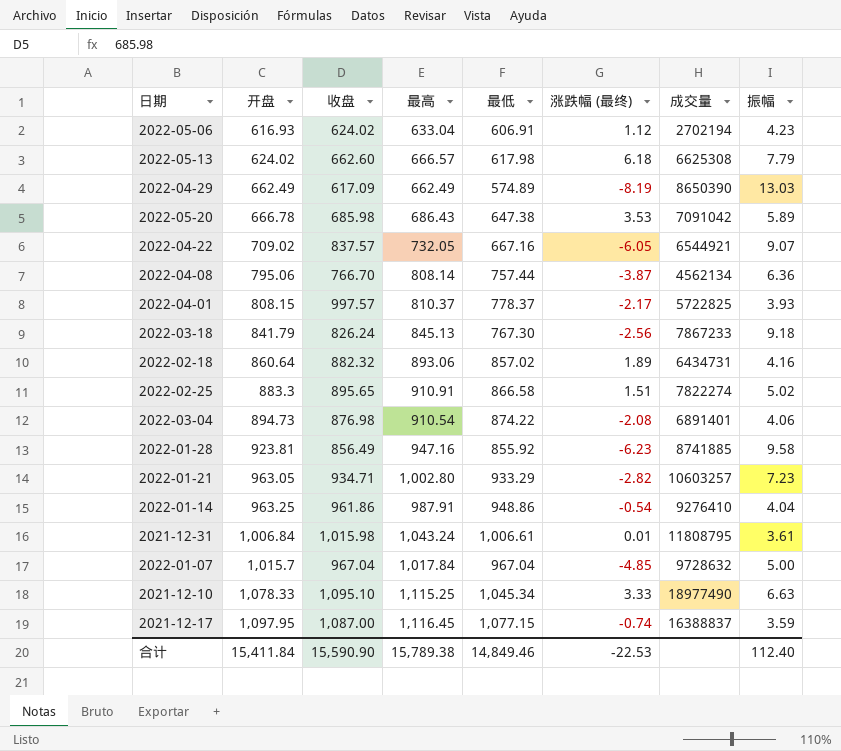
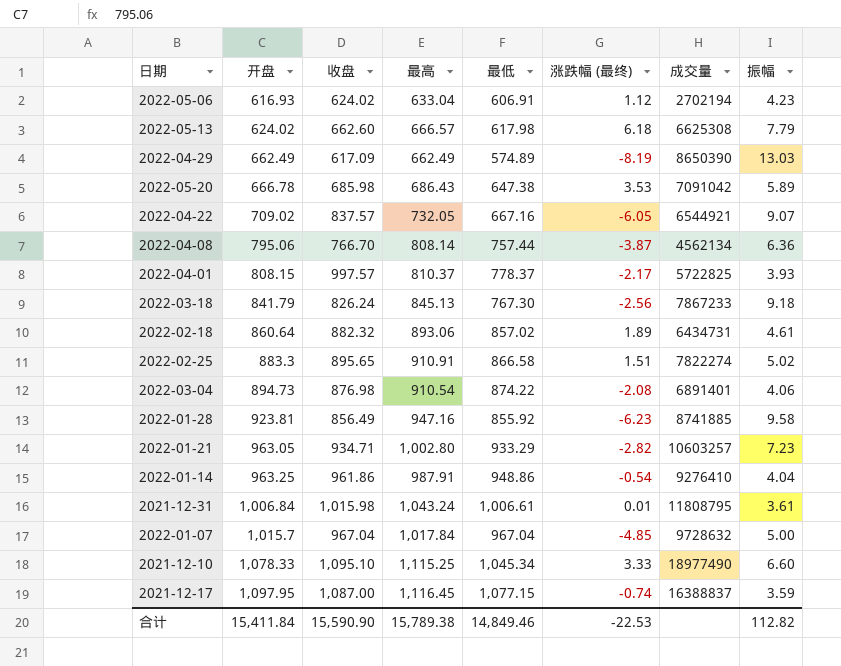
2022-02-18 | 振幅: 4.16 -> 4.61
2021-12-10 | 振幅: 6.63 -> 6.60
合计 | 振幅: 112.40 -> 112.82

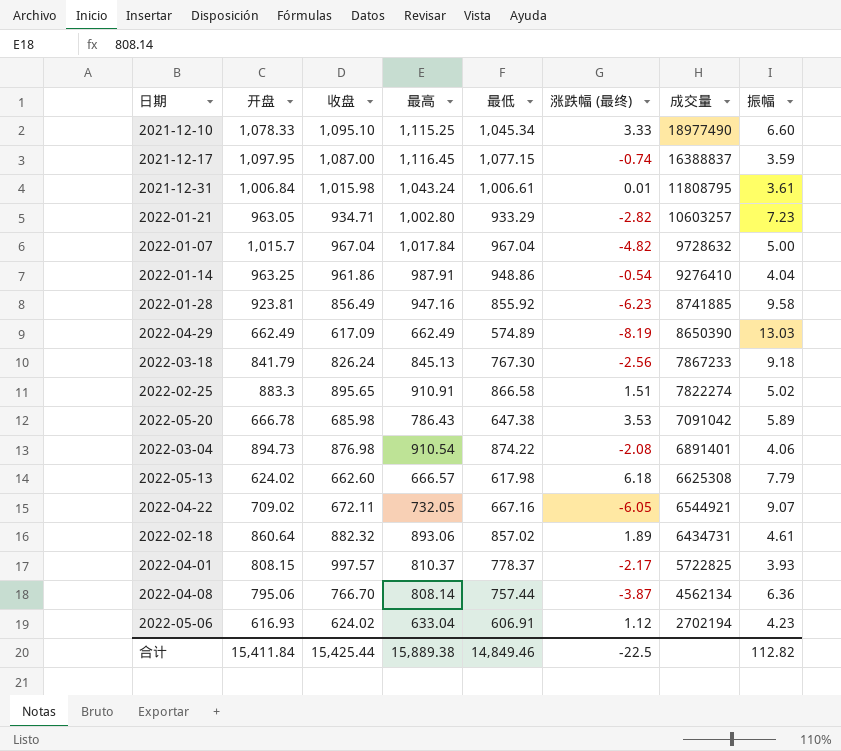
row order: 开盘 ascending -> 成交量 descending
2022-01-07 | 涨跌幅 (最终): -4.85 -> -4.82
2022-05-20 | 最高: 686.43 -> 786.43
2022-04-22 | 收盘: 837.57 -> 672.11
合计 | 收盘: 15,590.90 -> 15,425.44
合计 | 最高: 15,789.38 -> 15,889.38
合计 | 涨跌幅 (最终): -22.53 -> -22.5

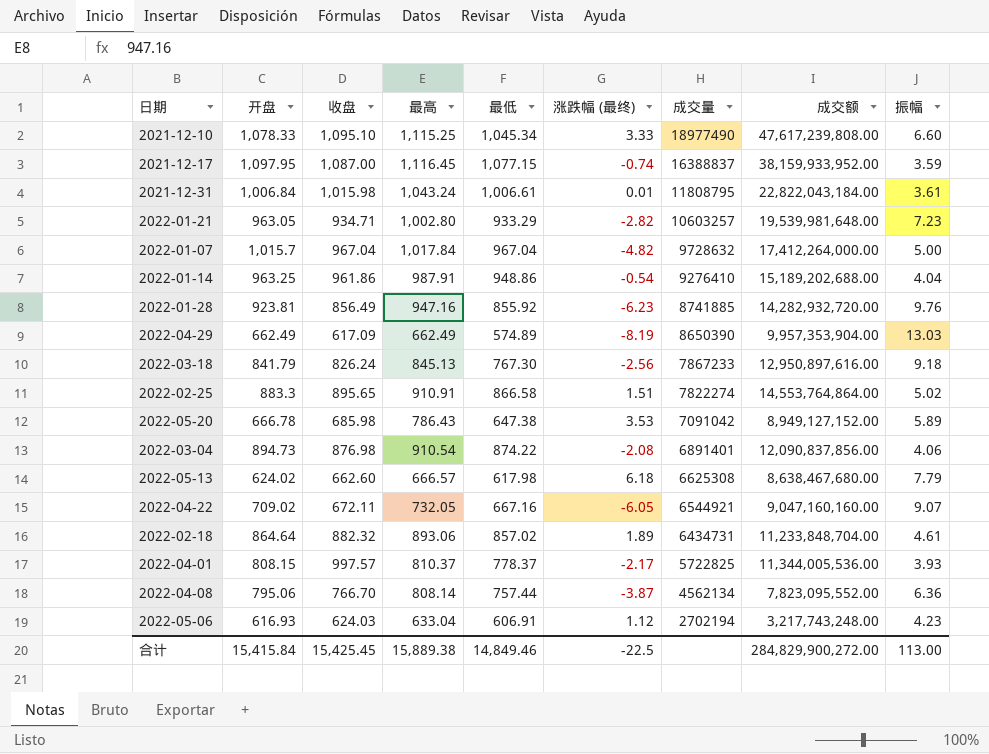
column 成交额 | position: none -> 8
2022-01-28 | 振幅: 9.58 -> 9.76
2022-02-18 | 开盘: 860.64 -> 864.64
2022-05-06 | 收盘: 624.02 -> 624.03
合计 | 开盘: 15,411.84 -> 15,415.84
合计 | 收盘: 15,425.44 -> 15,425.45
合计 | 振幅: 112.82 -> 113.00

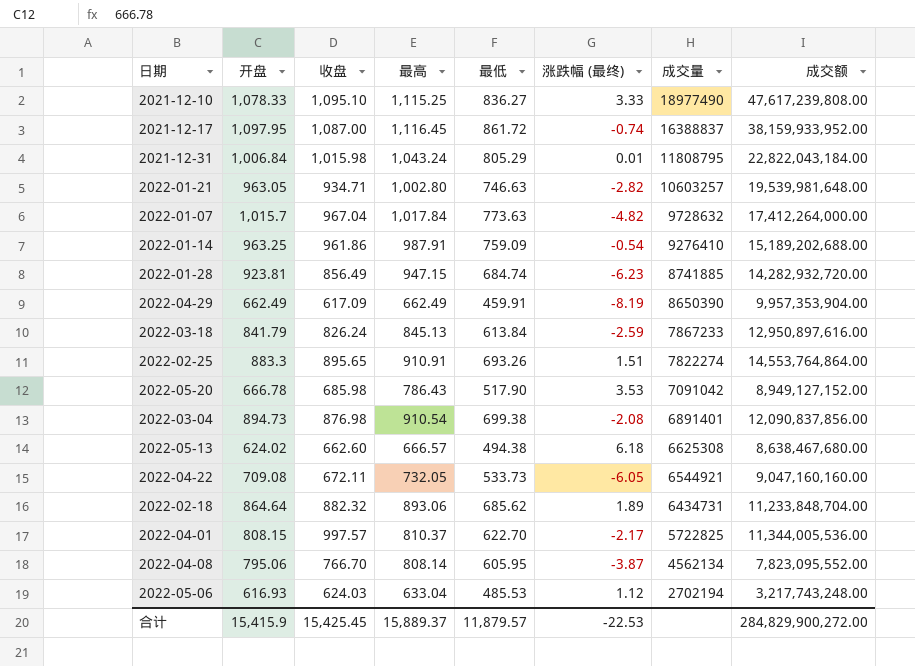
column 振幅 | position: 9 -> none
2021-12-10 | 最低: 1,045.34 -> 836.27
2021-12-17 | 最低: 1,077.15 -> 861.72
2021-12-31 | 最低: 1,006.61 -> 805.29
2022-01-21 | 最低: 933.29 -> 746.63
2022-01-07 | 最低: 967.04 -> 773.63
2022-01-14 | 最低: 948.86 -> 759.09
2022-01-28 | 最高: 947.16 -> 947.15
2022-01-28 | 最低: 855.92 -> 684.74
2022-04-29 | 最低: 574.89 -> 459.91
2022-03-18 | 最低: 767.30 -> 613.84
2022-03-18 | 涨跌幅 (最终): -2.56 -> -2.59
2022-02-25 | 最低: 866.58 -> 693.26
2022-05-20 | 最低: 647.38 -> 517.90
2022-03-04 | 最低: 874.22 -> 699.38
2022-05-13 | 最低: 617.98 -> 494.38
2022-04-22 | 开盘: 709.02 -> 709.08
2022-04-22 | 最低: 667.16 -> 533.73
2022-02-18 | 最低: 857.02 -> 685.62
2022-04-01 | 最低: 778.37 -> 622.70
2022-04-08 | 最低: 757.44 -> 605.95
2022-05-06 | 最低: 606.91 -> 485.53
合计 | 开盘: 15,415.84 -> 15,415.9
合计 | 最高: 15,889.38 -> 15,889.37
合计 | 最低: 14,849.46 -> 11,879.57
合计 | 涨跌幅 (最终): -22.5 -> -22.53

